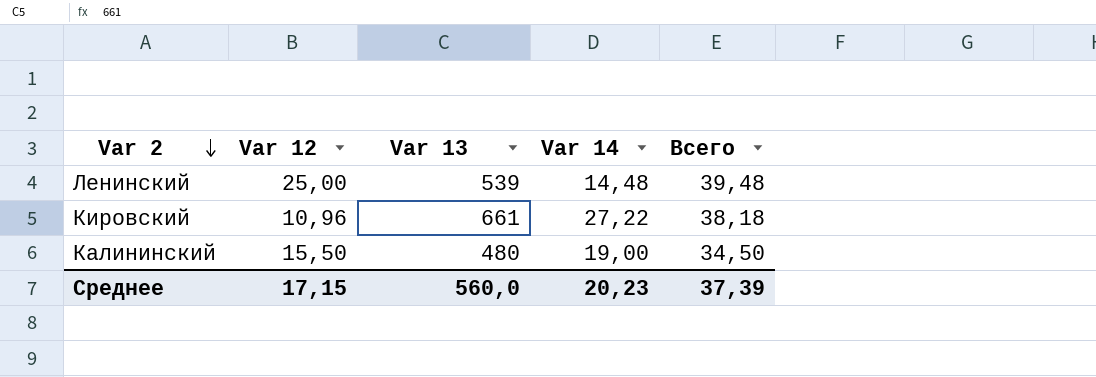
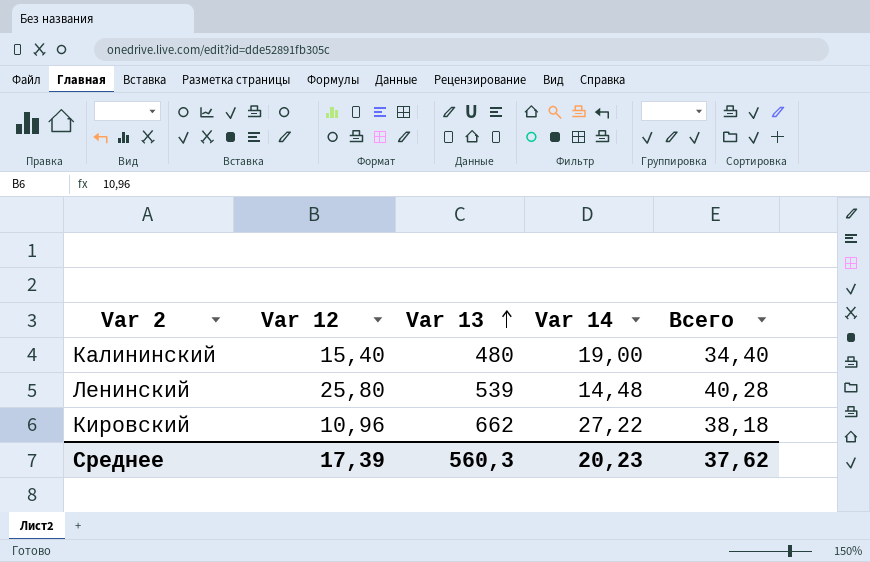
row order: Var 2 descending -> Var 13 ascending
Калининский | Var 12: 15,50 -> 15,40
Калининский | Всего: 34,50 -> 34,40
Ленинский | Var 12: 25,00 -> 25,80
Ленинский | Всего: 39,48 -> 40,28
Кировский | Var 13: 661 -> 662
Среднее | Var 12: 17,15 -> 17,39
Среднее | Var 13: 560,0 -> 560,3
Среднее | Всего: 37,39 -> 37,62

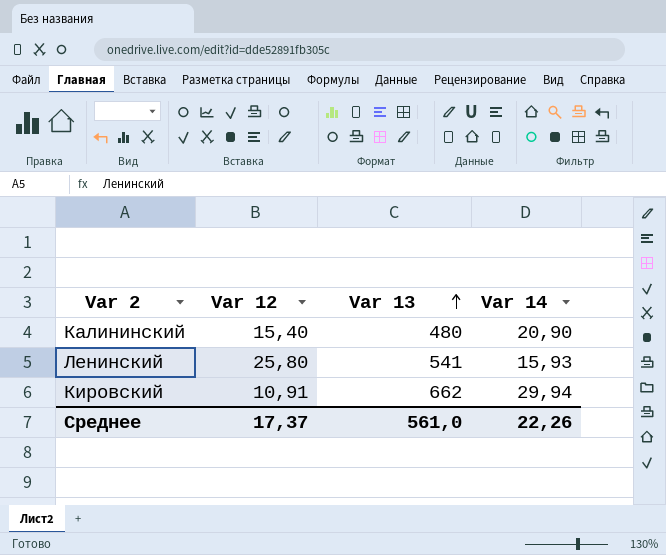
column Всего | formula: [Var 12] + [Var 14] -> none
Калининский | Var 14: 19,00 -> 20,90
Ленинский | Var 13: 539 -> 541
Ленинский | Var 14: 14,48 -> 15,93
Кировский | Var 12: 10,96 -> 10,91
Кировский | Var 14: 27,22 -> 29,94
Среднее | Var 12: 17,39 -> 17,37
Среднее | Var 13: 560,3 -> 561,0
Среднее | Var 14: 20,23 -> 22,26

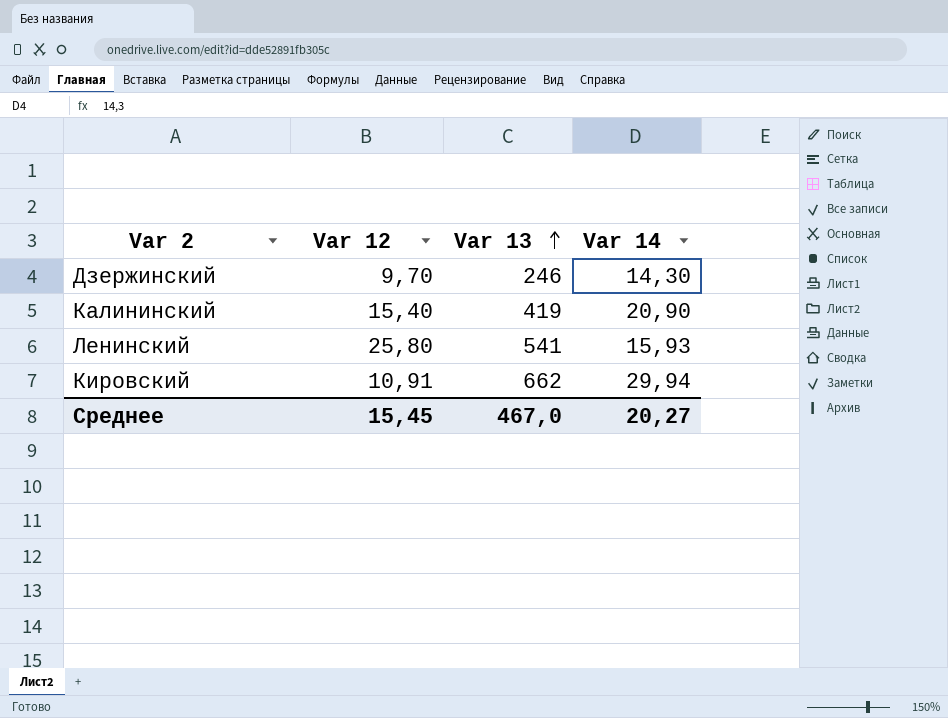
row Дзержинский: none -> 9,70 | 246 | 14,30
Калининский | Var 13: 480 -> 419
Среднее | Var 12: 17,37 -> 15,45
Среднее | Var 13: 561,0 -> 467,0
Среднее | Var 14: 22,26 -> 20,27

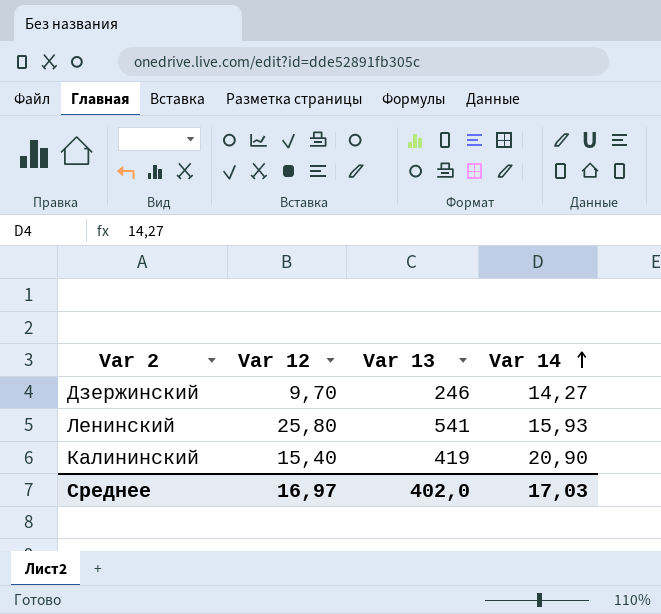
row order: Var 13 ascending -> Var 14 ascending
row Кировский: 10,91 | 662 | 29,94 -> none
Дзержинский | Var 14: 14,30 -> 14,27
Среднее | Var 12: 15,45 -> 16,97
Среднее | Var 13: 467,0 -> 402,0
Среднее | Var 14: 20,27 -> 17,03

